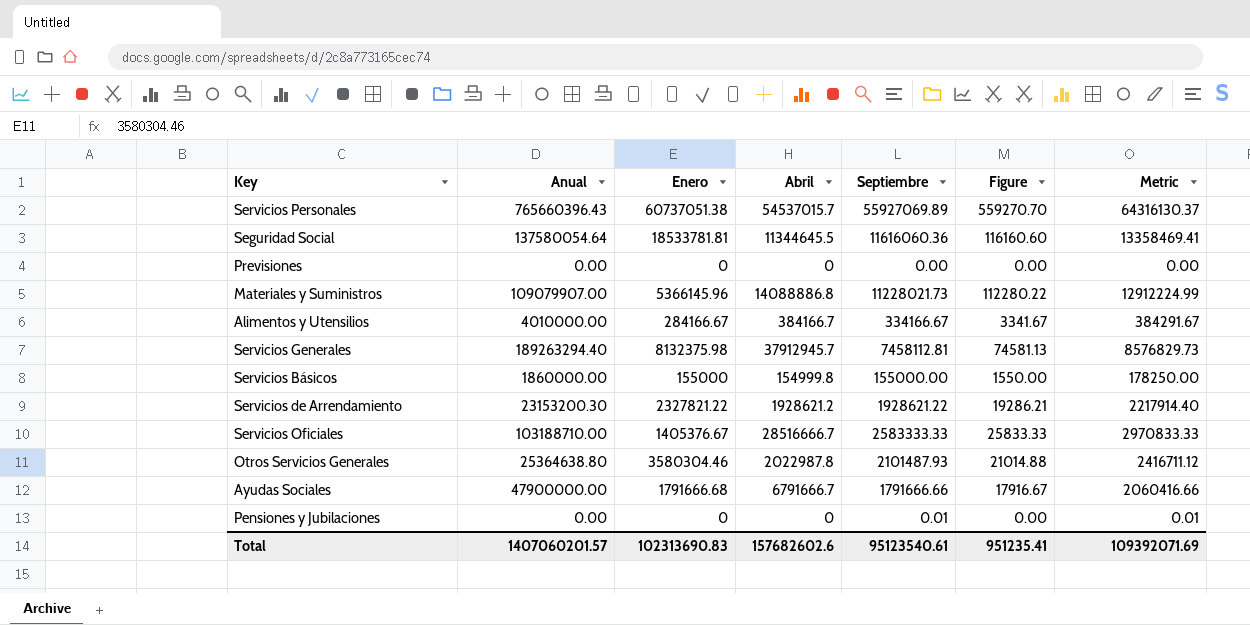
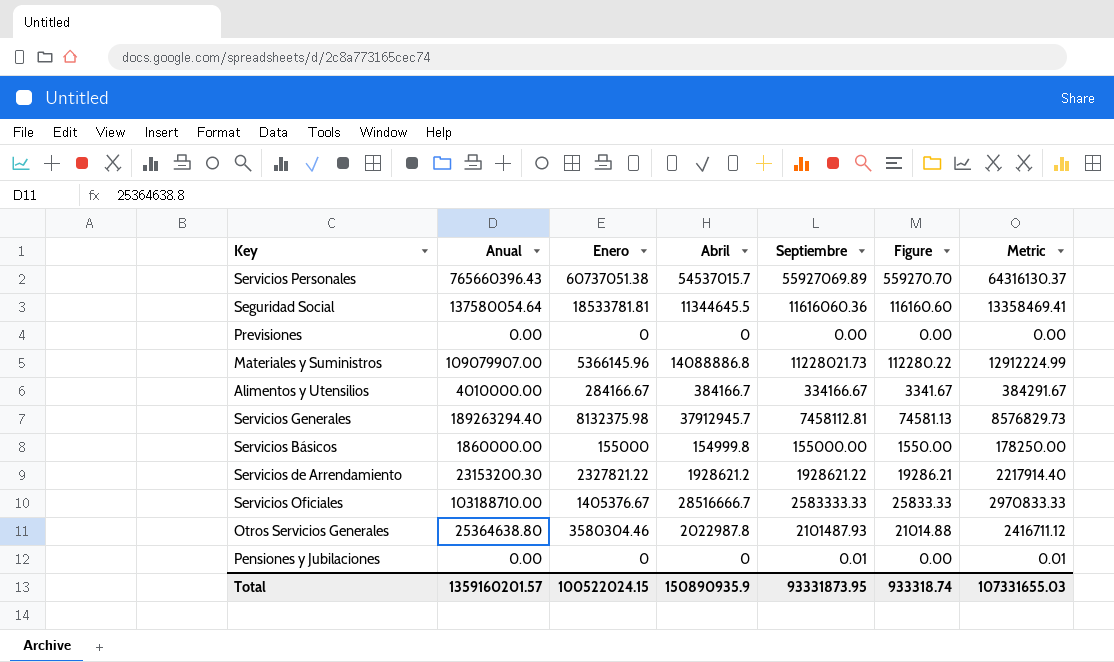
row Ayudas Sociales: 47900000.00 | 1791666.68 | 6791666.7 | 1791666.66 | 17916.67 | 2060416.66 -> none
Total | Anual: 1407060201.57 -> 1359160201.57
Total | Enero: 102313690.83 -> 100522024.15
Total | Abril: 157682602.6 -> 150890935.9
Total | Septiembre: 95123540.61 -> 93331873.95
Total | Figure: 951235.41 -> 933318.74
Total | Metric: 109392071.69 -> 107331655.03

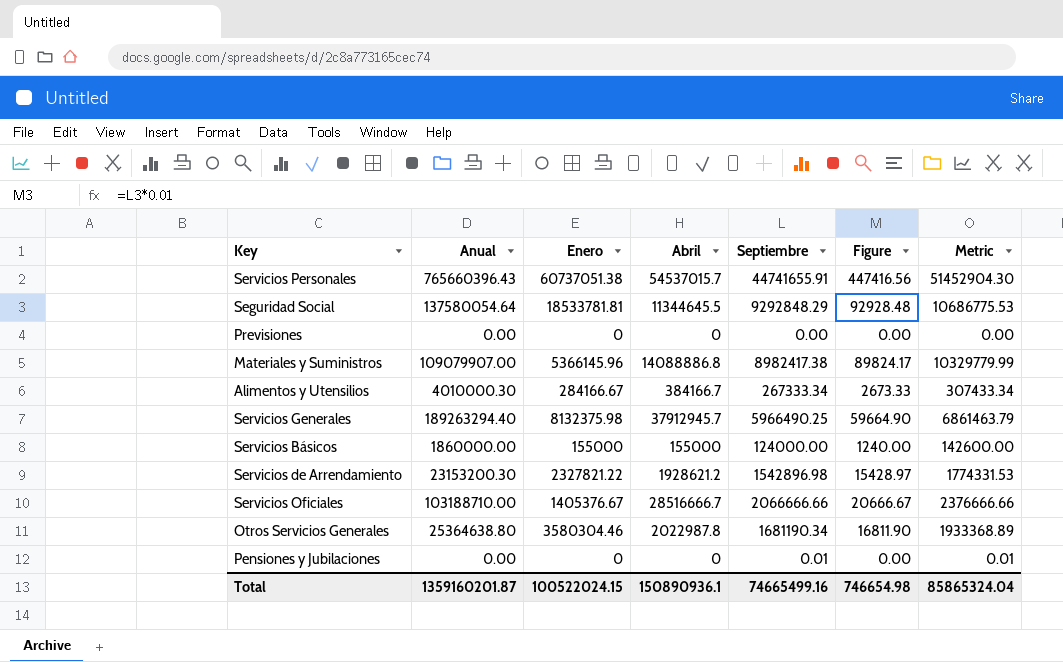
Servicios Personales | Septiembre: 55927069.89 -> 44741655.91
Servicios Personales | Figure: 559270.70 -> 447416.56
Servicios Personales | Metric: 64316130.37 -> 51452904.30
Seguridad Social | Septiembre: 11616060.36 -> 9292848.29
Seguridad Social | Figure: 116160.60 -> 92928.48
Seguridad Social | Metric: 13358469.41 -> 10686775.53
Materiales y Suministros | Septiembre: 11228021.73 -> 8982417.38
Materiales y Suministros | Figure: 112280.22 -> 89824.17
Materiales y Suministros | Metric: 12912224.99 -> 10329779.99
Alimentos y Utensilios | Anual: 4010000.00 -> 4010000.30
Alimentos y Utensilios | Septiembre: 334166.67 -> 267333.34
Alimentos y Utensilios | Figure: 3341.67 -> 2673.33
Alimentos y Utensilios | Metric: 384291.67 -> 307433.34
Servicios Generales | Septiembre: 7458112.81 -> 5966490.25
Servicios Generales | Figure: 74581.13 -> 59664.90
Servicios Generales | Metric: 8576829.73 -> 6861463.79
Servicios Básicos | Abril: 154999.8 -> 155000
Servicios Básicos | Septiembre: 155000.00 -> 124000.00
Servicios Básicos | Figure: 1550.00 -> 1240.00
Servicios Básicos | Metric: 178250.00 -> 142600.00
Servicios de Arrendamiento | Septiembre: 1928621.22 -> 1542896.98
Servicios de Arrendamiento | Figure: 19286.21 -> 15428.97
Servicios de Arrendamiento | Metric: 2217914.40 -> 1774331.53
Servicios Oficiales | Septiembre: 2583333.33 -> 2066666.66
Servicios Oficiales | Figure: 25833.33 -> 20666.67
Servicios Oficiales | Metric: 2970833.33 -> 2376666.66
Otros Servicios Generales | Septiembre: 2101487.93 -> 1681190.34
Otros Servicios Generales | Figure: 21014.88 -> 16811.90
Otros Servicios Generales | Metric: 2416711.12 -> 1933368.89
Total | Anual: 1359160201.57 -> 1359160201.87
Total | Abril: 150890935.9 -> 150890936.1
Total | Septiembre: 93331873.95 -> 74665499.16
Total | Figure: 933318.74 -> 746654.98
Total | Metric: 107331655.03 -> 85865324.04

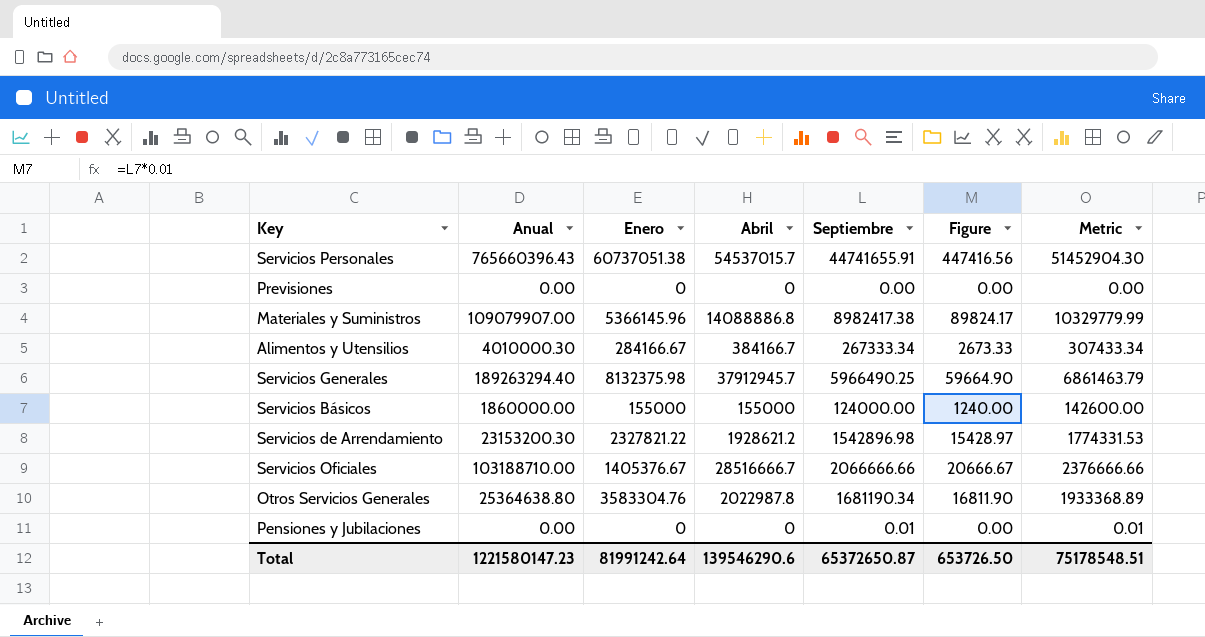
row Seguridad Social: 137580054.64 | 18533781.81 | 11344645.5 | 9292848.29 | 92928.48 | 10686775.53 -> none
Otros Servicios Generales | Enero: 3580304.46 -> 3583304.76
Total | Anual: 1359160201.87 -> 1221580147.23
Total | Enero: 100522024.15 -> 81991242.64
Total | Abril: 150890936.1 -> 139546290.6
Total | Septiembre: 74665499.16 -> 65372650.87
Total | Figure: 746654.98 -> 653726.50
Total | Metric: 85865324.04 -> 75178548.51

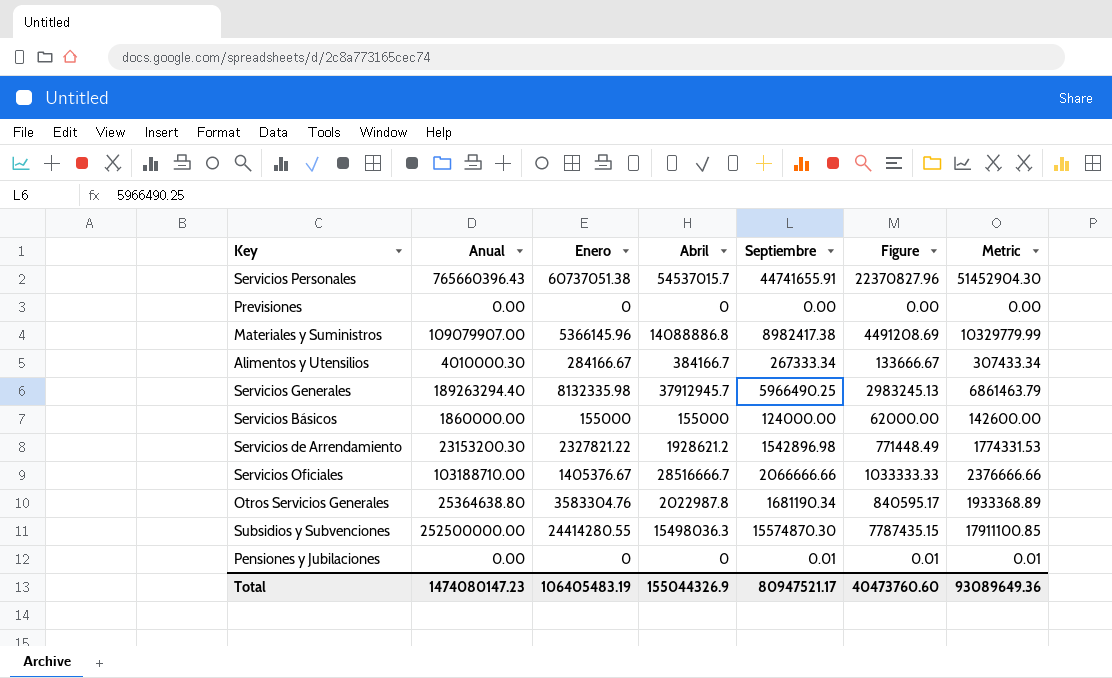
column Figure | formula: [Septiembre] * 0.01 -> [Septiembre] * 0.5
Servicios Generales | Enero: 8132375.98 -> 8132335.98
row Subsidios y Subvenciones: none -> 252500000.00 | 24414280.55 | 15498036.3 | 15574870.30 | 7787435.15 | 17911100.85
Total | Anual: 1221580147.23 -> 1474080147.23
Total | Enero: 81991242.64 -> 106405483.19
Total | Abril: 139546290.6 -> 155044326.9
Total | Septiembre: 65372650.87 -> 80947521.17
Total | Figure: 653726.50 -> 40473760.60
Total | Metric: 75178548.51 -> 93089649.36

